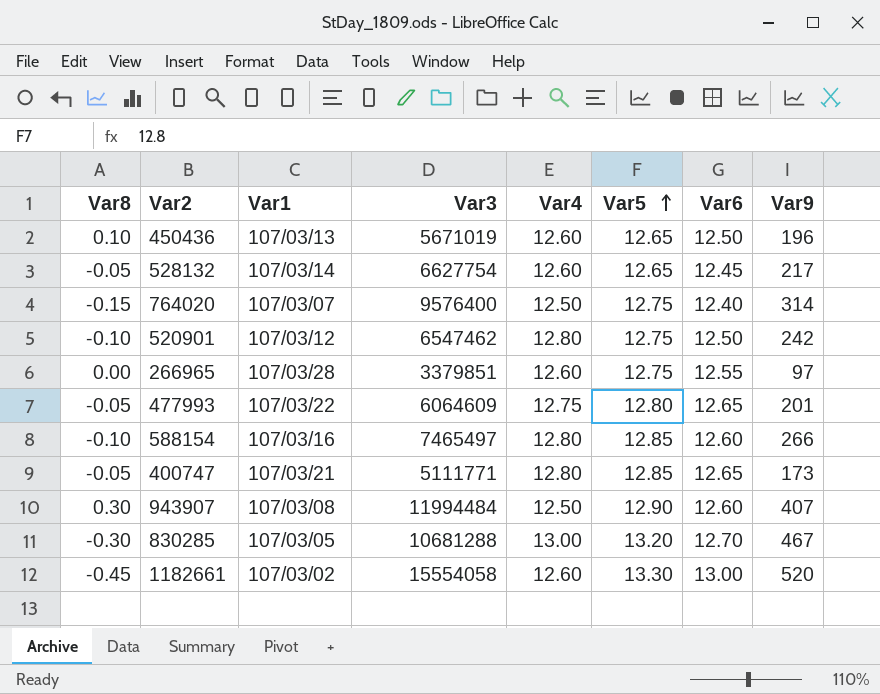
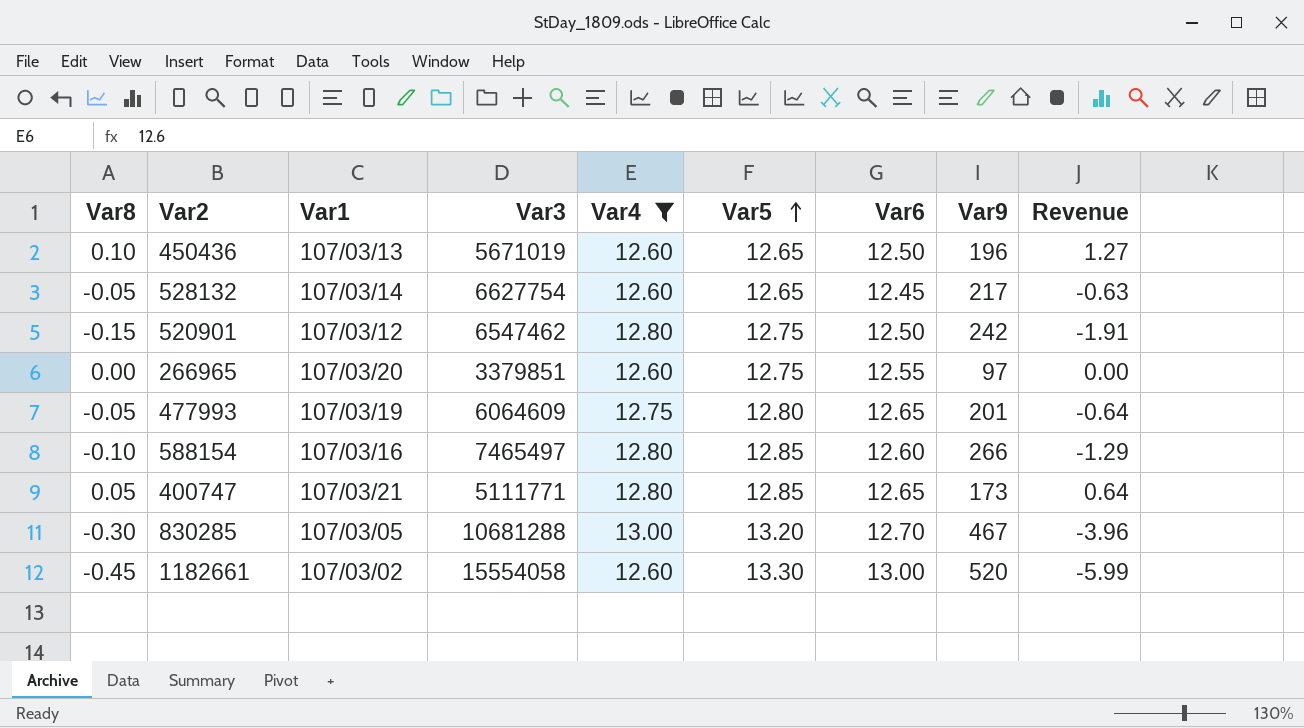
filter: none -> Var4 != 12.50
column Revenue | formula: none -> [Var8] * [Var5]
520901 | Var8: -0.10 -> -0.15
266965 | Var1: 107/03/28 -> 107/03/20
477993 | Var1: 107/03/22 -> 107/03/19
400747 | Var8: -0.05 -> 0.05

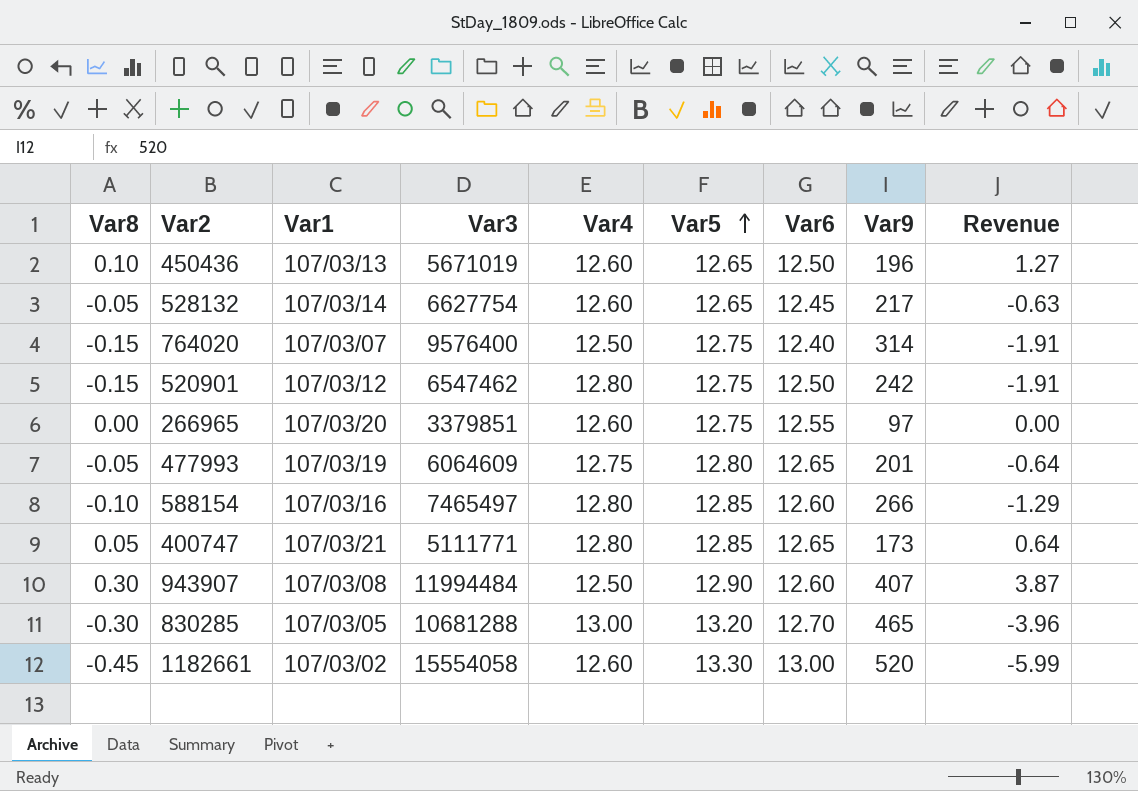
filter: Var4 != 12.50 -> none
830285 | Var9: 467 -> 465

